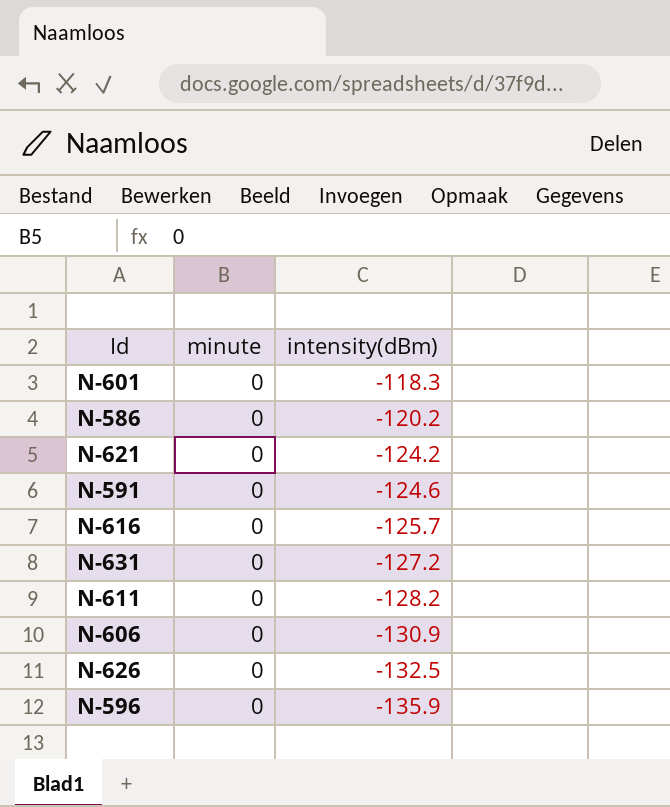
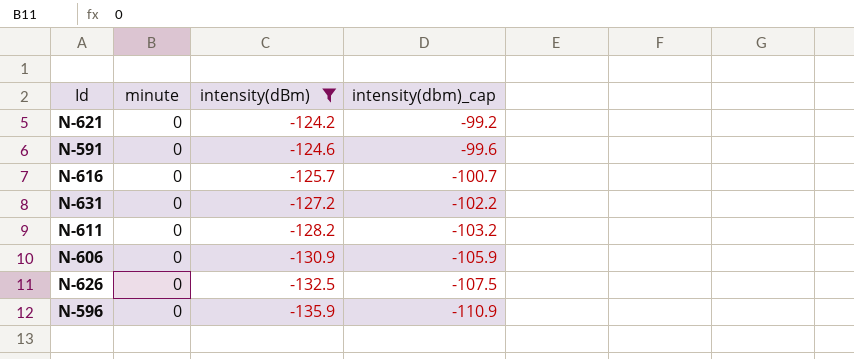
filter: none -> intensity(dBm) <= -124.2
column intensity(dbm)_cap | formula: none -> [intensity(dBm)] + 25

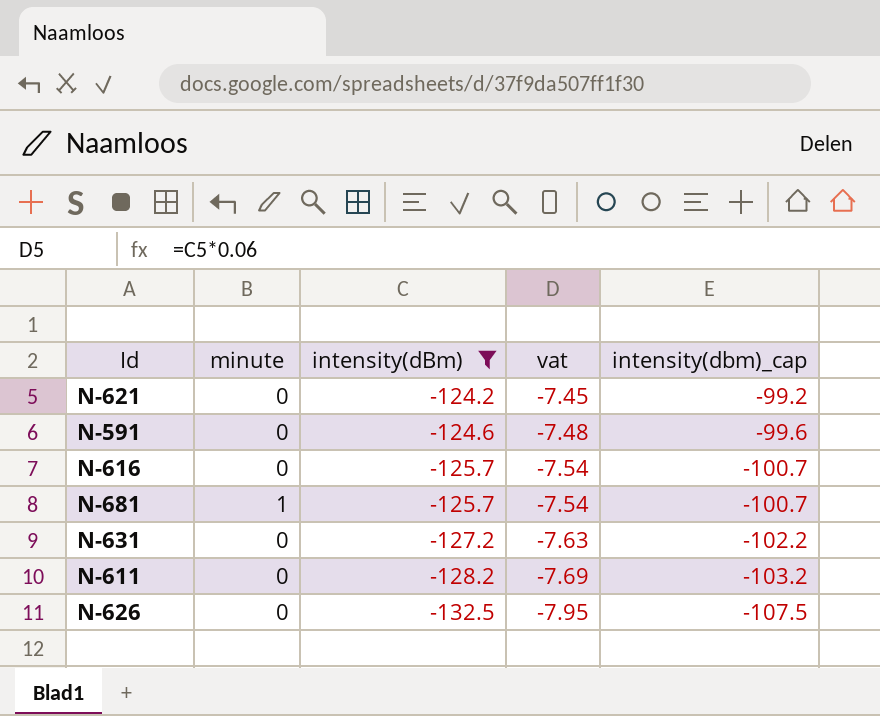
column vat | formula: none -> [intensity(dBm)] * 0.06
row N-606: 0 | -130.9 | -105.9 -> none
row N-596: 0 | -135.9 | -110.9 -> none
row N-681: none -> 1 | -125.7 | -7.54 | -100.7

